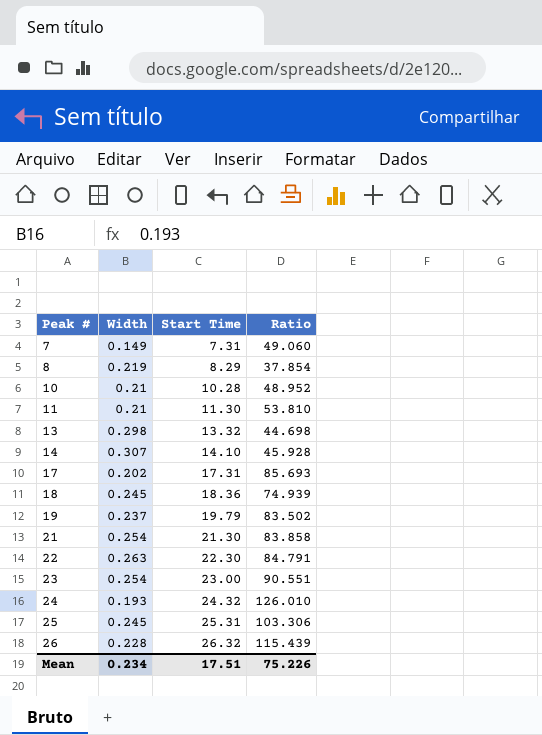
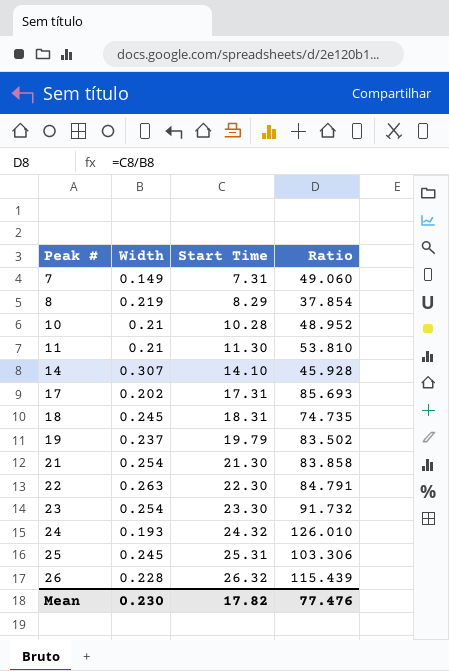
row 13: 0.298 | 13.32 | 44.698 -> none
18 | Start Time: 18.36 -> 18.31
18 | Ratio: 74.939 -> 74.735
23 | Start Time: 23.00 -> 23.30
23 | Ratio: 90.551 -> 91.732
Mean | Width: 0.234 -> 0.230
Mean | Start Time: 17.51 -> 17.82
Mean | Ratio: 75.226 -> 77.476

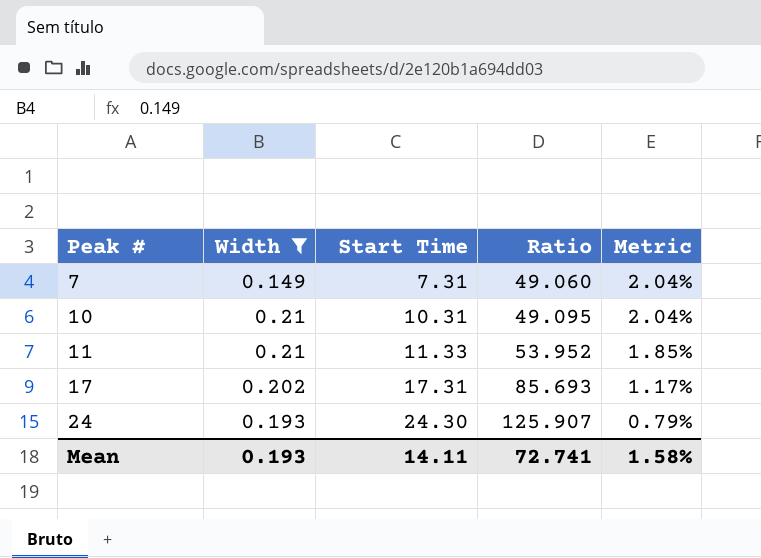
filter: none -> Width <= 0.21
column Metric | formula: none -> [Width] / [Start Time]
10 | Start Time: 10.28 -> 10.31
10 | Ratio: 48.952 -> 49.095
11 | Start Time: 11.30 -> 11.33
11 | Ratio: 53.810 -> 53.952
24 | Start Time: 24.32 -> 24.30
24 | Ratio: 126.010 -> 125.907
Mean | Width: 0.230 -> 0.193
Mean | Start Time: 17.82 -> 14.11
Mean | Ratio: 77.476 -> 72.741

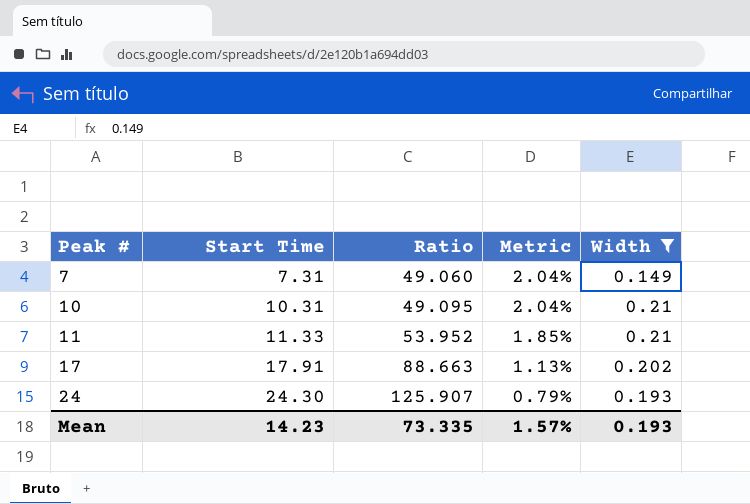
column Width | position: 2 -> 5
17 | Start Time: 17.31 -> 17.91
17 | Ratio: 85.693 -> 88.663
17 | Metric: 1.17% -> 1.13%
Mean | Start Time: 14.11 -> 14.23
Mean | Ratio: 72.741 -> 73.335
Mean | Metric: 1.58% -> 1.57%

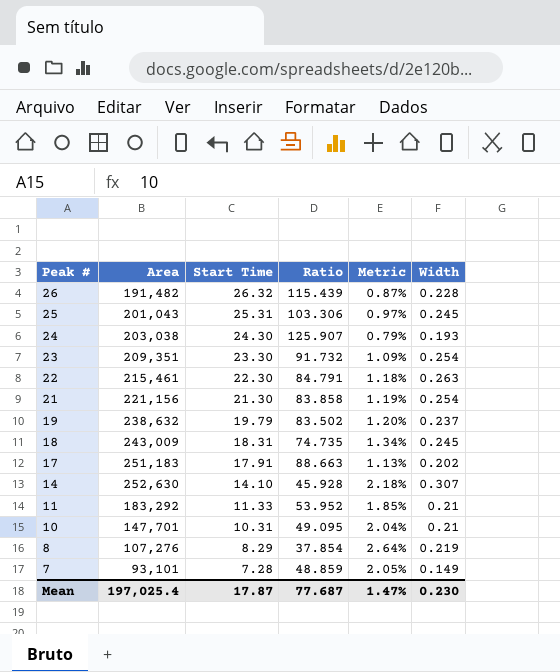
filter: Width <= 0.21 -> none
row order: Peak # ascending -> Peak # descending
column Area | position: none -> 2
7 | Start Time: 7.31 -> 7.28
7 | Ratio: 49.060 -> 48.859
7 | Metric: 2.04% -> 2.05%
Mean | Start Time: 14.23 -> 17.87
Mean | Ratio: 73.335 -> 77.687
Mean | Metric: 1.57% -> 1.47%
Mean | Width: 0.193 -> 0.230

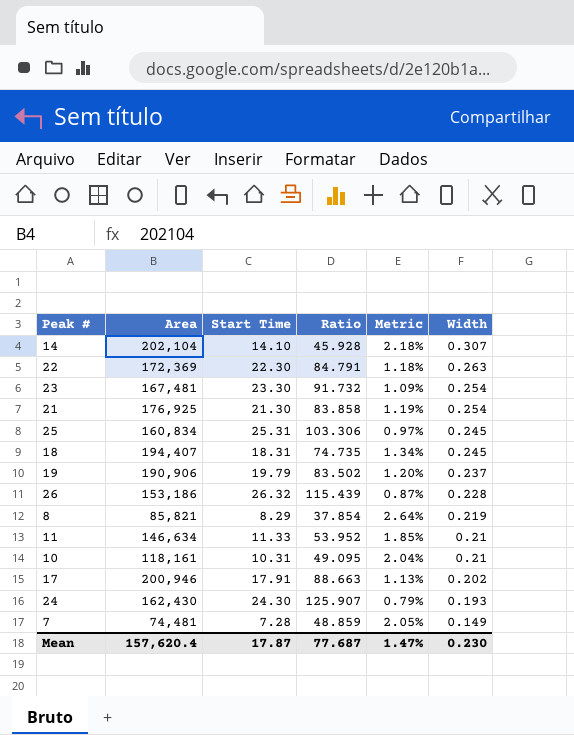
row order: Peak # descending -> Width descending
14 | Area: 252,630 -> 202,104
22 | Area: 215,461 -> 172,369
23 | Area: 209,351 -> 167,481
21 | Area: 221,156 -> 176,925
25 | Area: 201,043 -> 160,834
18 | Area: 243,009 -> 194,407
19 | Area: 238,632 -> 190,906
26 | Area: 191,482 -> 153,186
8 | Area: 107,276 -> 85,821
11 | Area: 183,292 -> 146,634
10 | Area: 147,701 -> 118,161
17 | Area: 251,183 -> 200,946
24 | Area: 203,038 -> 162,430
7 | Area: 93,101 -> 74,481
Mean | Area: 197,025.4 -> 157,620.4

